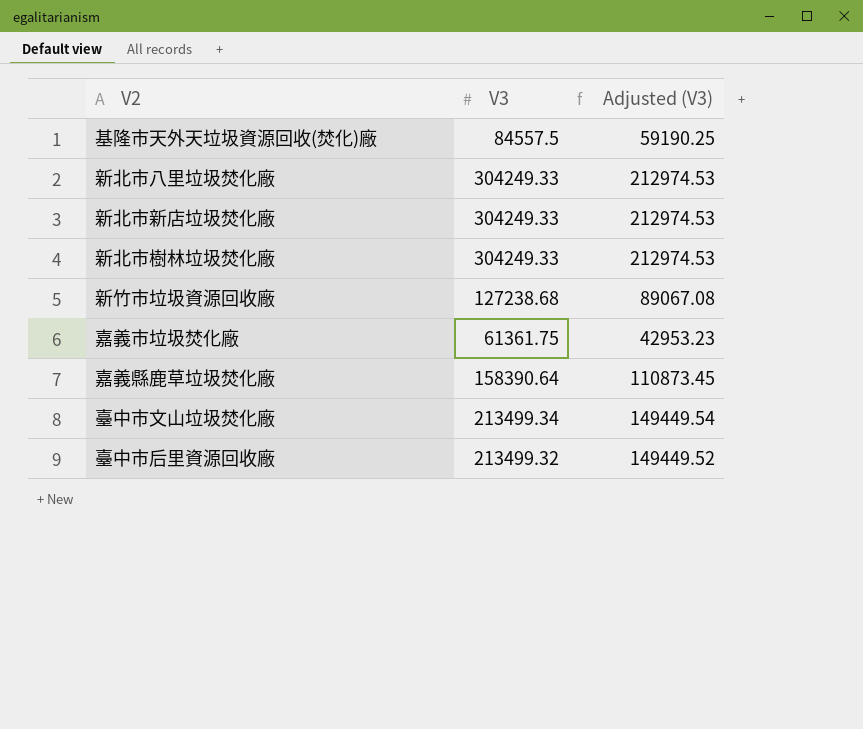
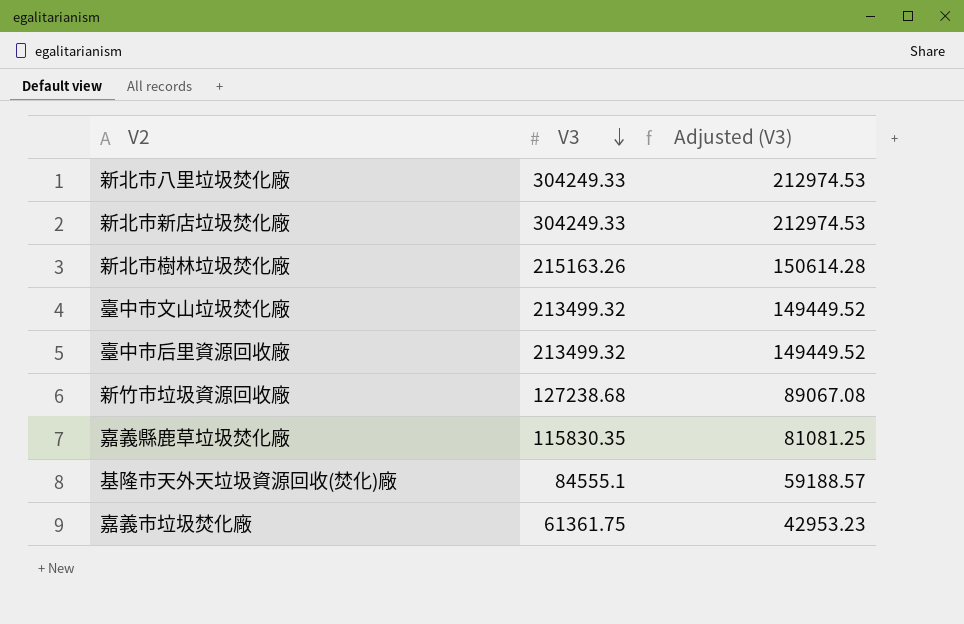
row order: none -> V3 descending
新北市樹林垃圾焚化廠 | V3: 304249.33 -> 215163.26
新北市樹林垃圾焚化廠 | Adjusted (V3): 212974.53 -> 150614.28
臺中市文山垃圾焚化廠 | V3: 213499.34 -> 213499.32
臺中市文山垃圾焚化廠 | Adjusted (V3): 149449.54 -> 149449.52
嘉義縣鹿草垃圾焚化廠 | V3: 158390.64 -> 115830.35
嘉義縣鹿草垃圾焚化廠 | Adjusted (V3): 110873.45 -> 81081.25
基隆市天外天垃圾資源回收(焚化)廠 | V3: 84557.5 -> 84555.1
基隆市天外天垃圾資源回收(焚化)廠 | Adjusted (V3): 59190.25 -> 59188.57

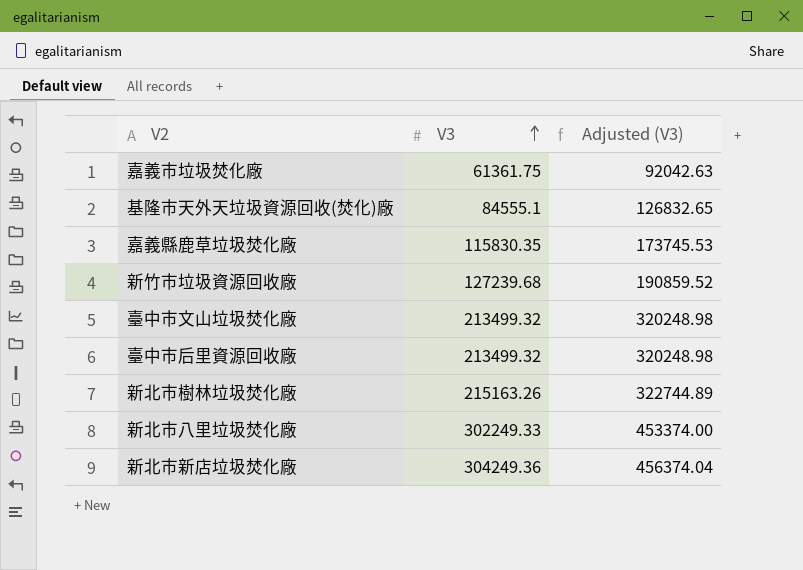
row order: V3 descending -> V3 ascending
column Adjusted (V3) | formula: [V3] * 0.7 -> [V3] * 1.5
新竹市垃圾資源回收廠 | V3: 127238.68 -> 127239.68
新北市八里垃圾焚化廠 | V3: 304249.33 -> 302249.33
新北市新店垃圾焚化廠 | V3: 304249.33 -> 304249.36

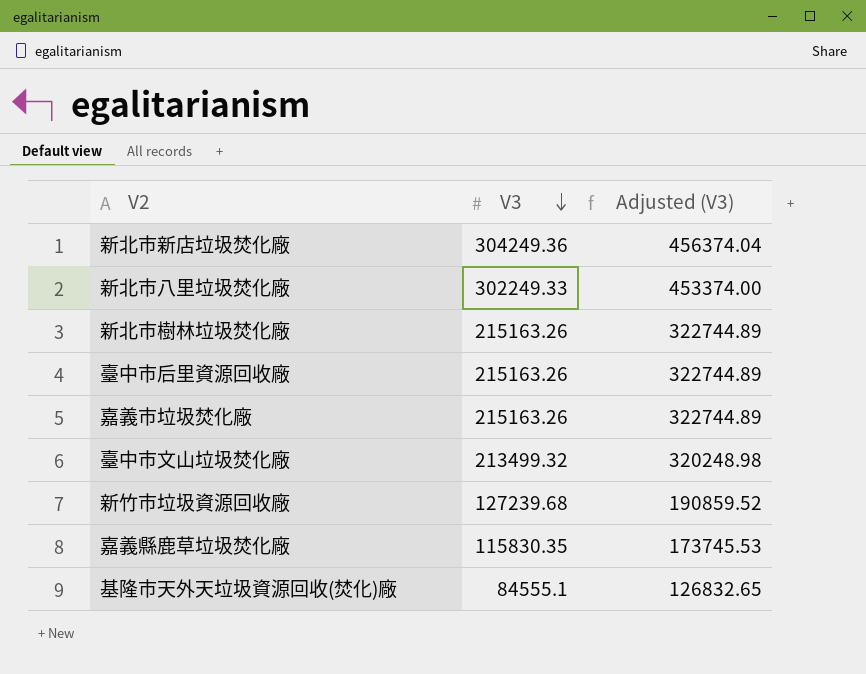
row order: V3 ascending -> V3 descending
臺中市后里資源回收廠 | V3: 213499.32 -> 215163.26
臺中市后里資源回收廠 | Adjusted (V3): 320248.98 -> 322744.89
嘉義市垃圾焚化廠 | V3: 61361.75 -> 215163.26
嘉義市垃圾焚化廠 | Adjusted (V3): 92042.63 -> 322744.89

